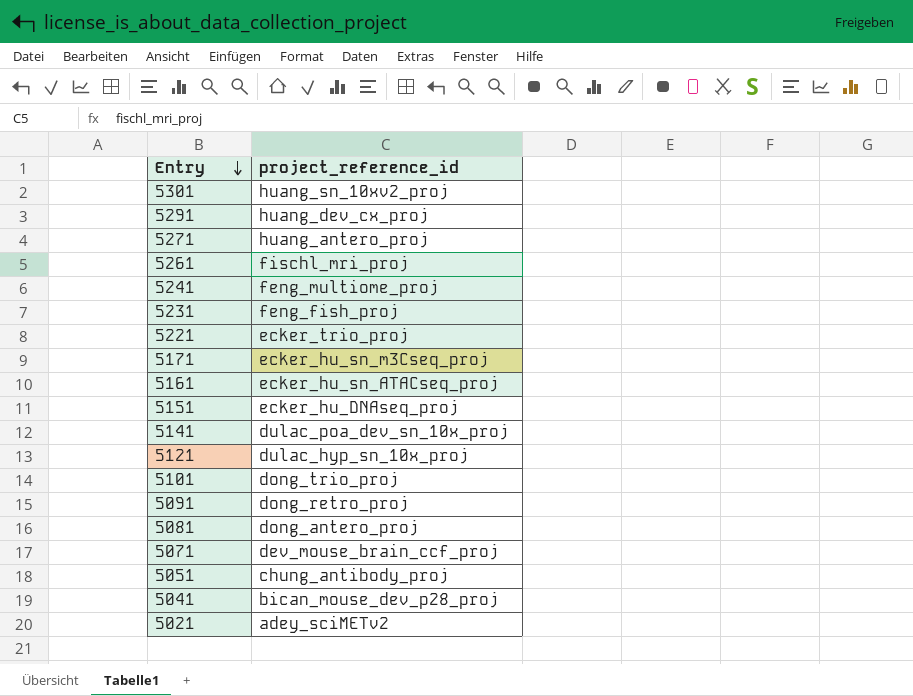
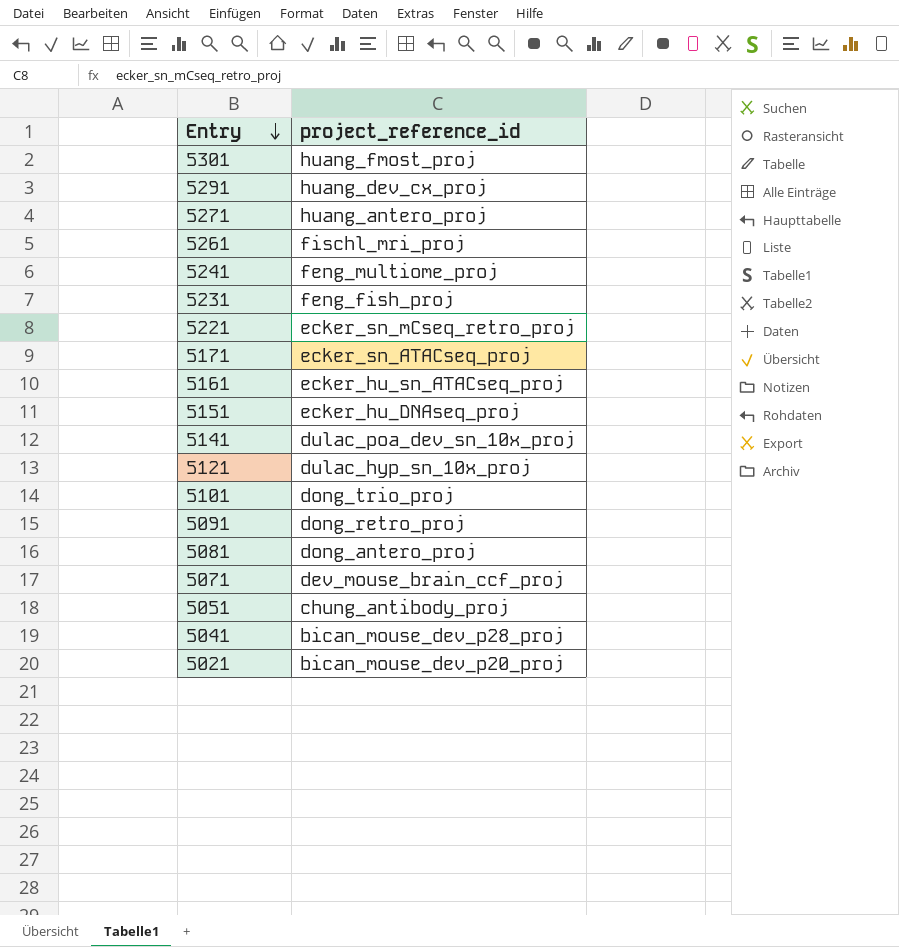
5301 | project_reference_id: huang_sn_10xv2_proj -> huang_fmost_proj
5221 | project_reference_id: ecker_trio_proj -> ecker_sn_mCseq_retro_proj
5171 | project_reference_id: ecker_hu_sn_m3Cseq_proj -> ecker_sn_ATACseq_proj
5021 | project_reference_id: adey_sciMETv2 -> bican_mouse_dev_p20_proj

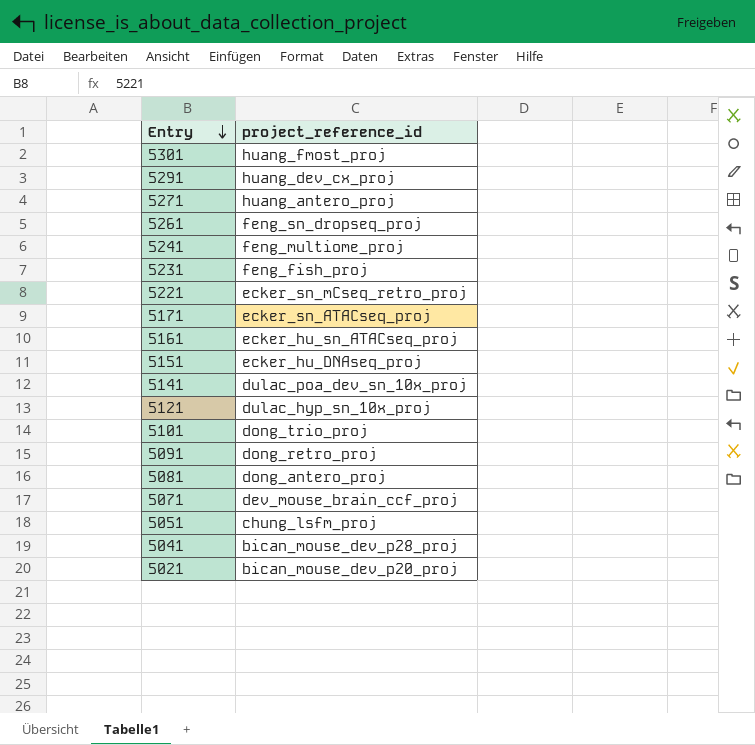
5261 | project_reference_id: fischl_mri_proj -> feng_sn_dropseq_proj
5051 | project_reference_id: chung_antibody_proj -> chung_lsfm_proj

